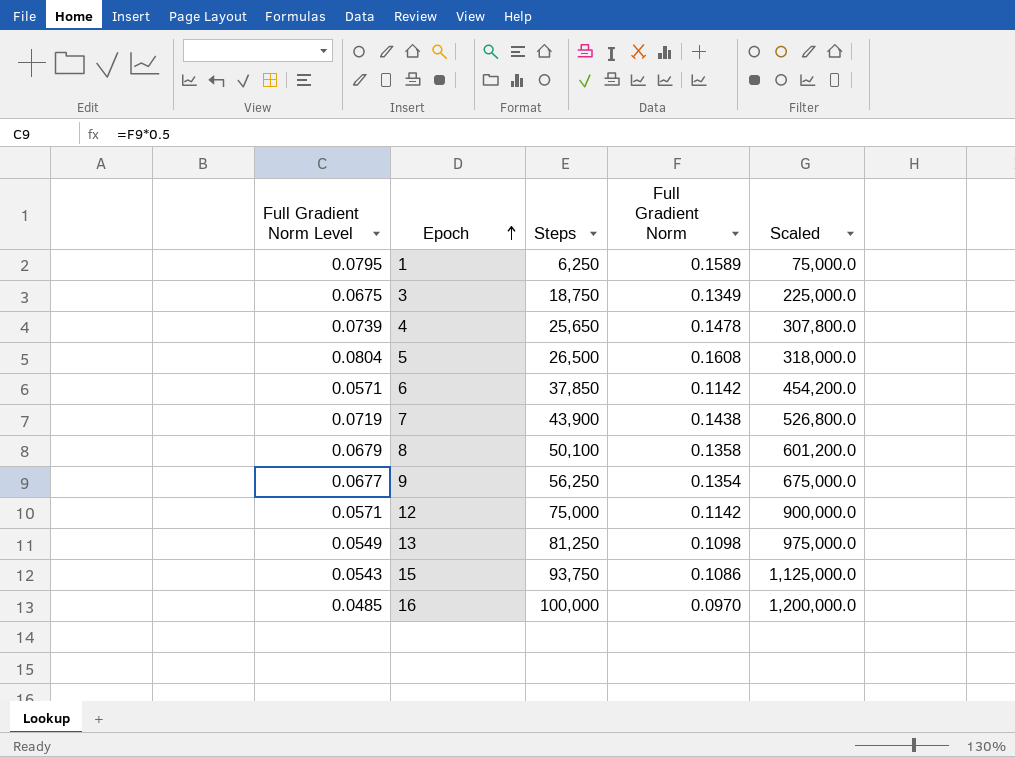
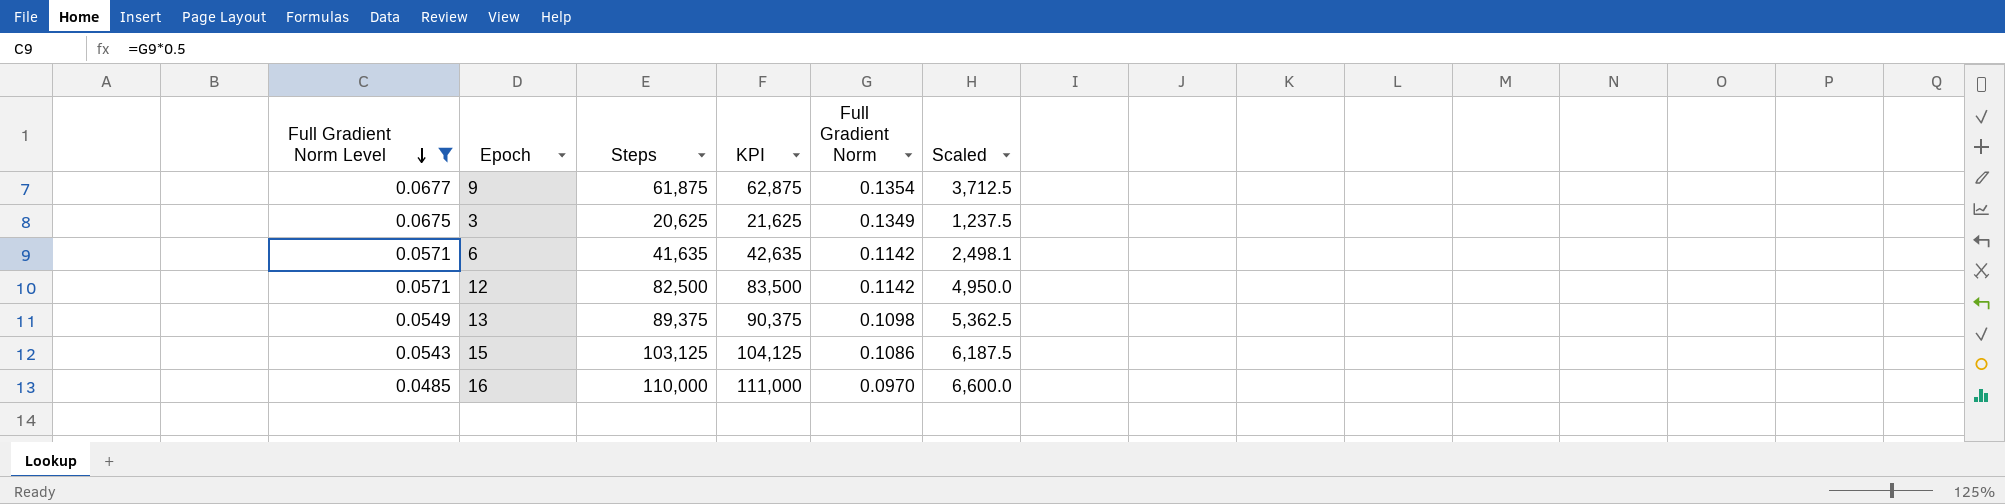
filter: none -> Full Gradient Norm Level <= 0.0677
row order: Epoch ascending -> Full Gradient Norm Level descending
column KPI | formula: none -> [Steps] + 1000
column Scaled | formula: [Steps] * 12 -> [Steps] * 0.06
9 | Steps: 56,250 -> 61,875
3 | Steps: 18,750 -> 20,625
6 | Steps: 37,850 -> 41,635
12 | Steps: 75,000 -> 82,500
13 | Steps: 81,250 -> 89,375
15 | Steps: 93,750 -> 103,125
16 | Steps: 100,000 -> 110,000

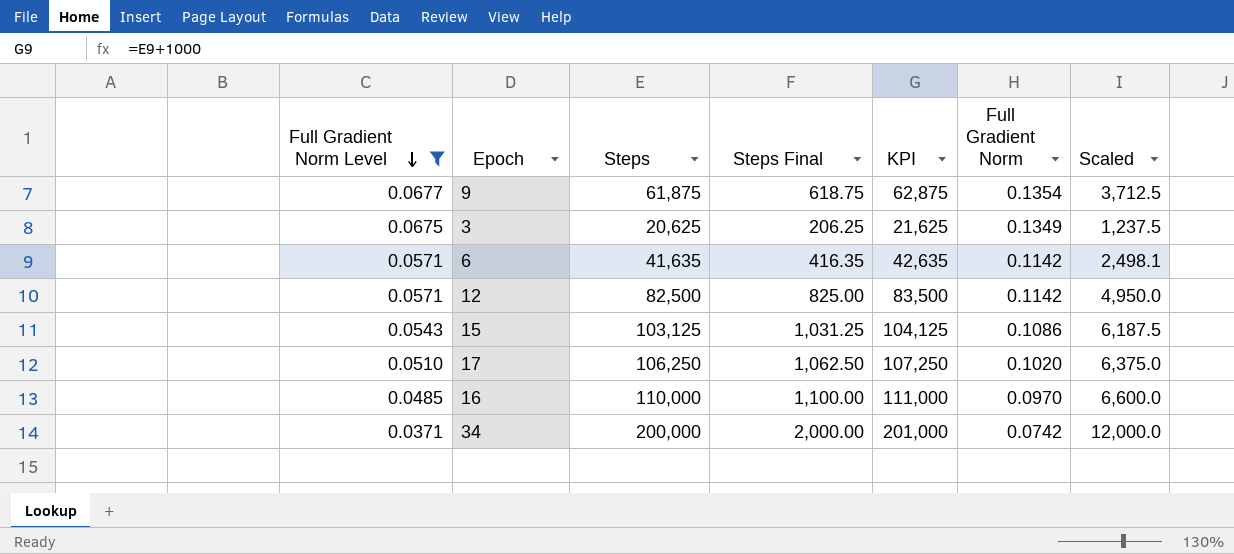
column Steps Final | formula: none -> [Steps] * 0.01
row 13: 0.0549 | 89,375 | 90,375 | 0.1098 | 5,362.5 -> none
row 17: none -> 0.0510 | 106,250 | 1,062.50 | 107,250 | 0.1020 | 6,375.0
row 34: none -> 0.0371 | 200,000 | 2,000.00 | 201,000 | 0.0742 | 12,000.0

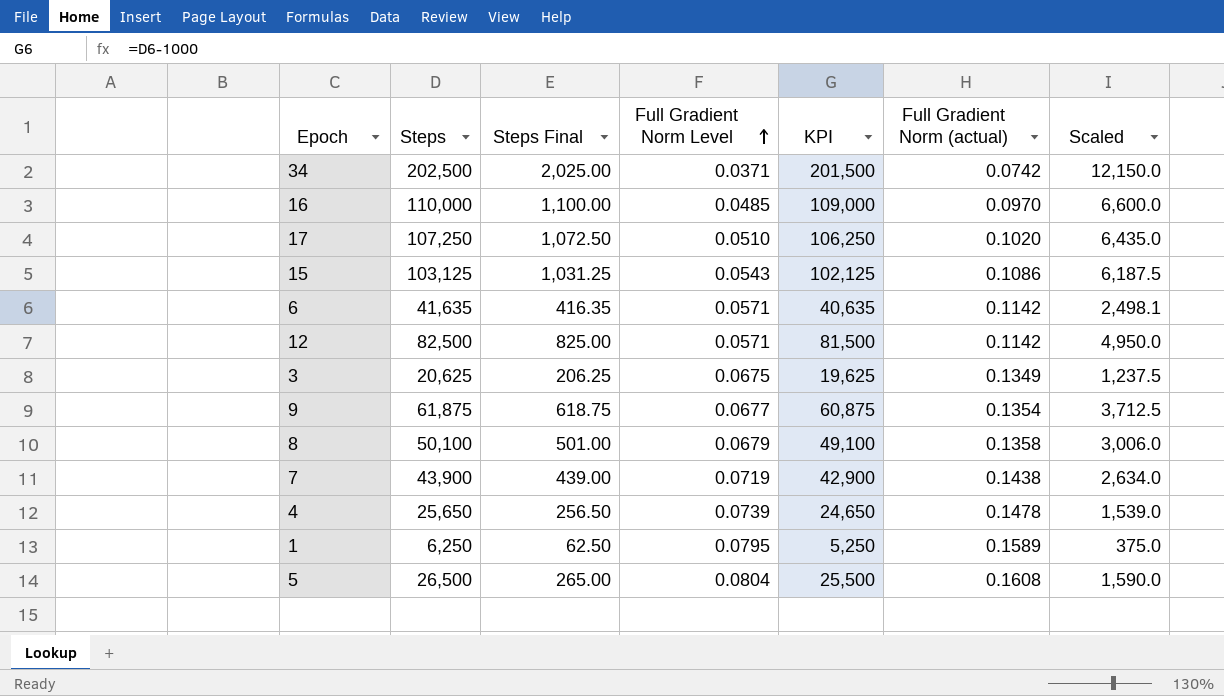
filter: Full Gradient Norm Level <= 0.0677 -> none
row order: Full Gradient Norm Level descending -> Full Gradient Norm Level ascending
column Full Gradient Norm Level | position: 1 -> 4
column KPI | formula: [Steps] + 1000 -> [Steps] - 1000
column name: Full Gradient Norm -> Full Gradient Norm (actual)
34 | Steps: 200,000 -> 202,500
34 | Steps Final: 2,000.00 -> 2,025.00
34 | Scaled: 12,000.0 -> 12,150.0
17 | Steps: 106,250 -> 107,250
17 | Steps Final: 1,062.50 -> 1,072.50
17 | Scaled: 6,375.0 -> 6,435.0

